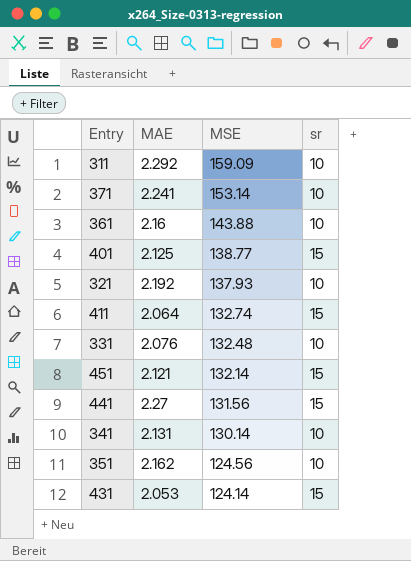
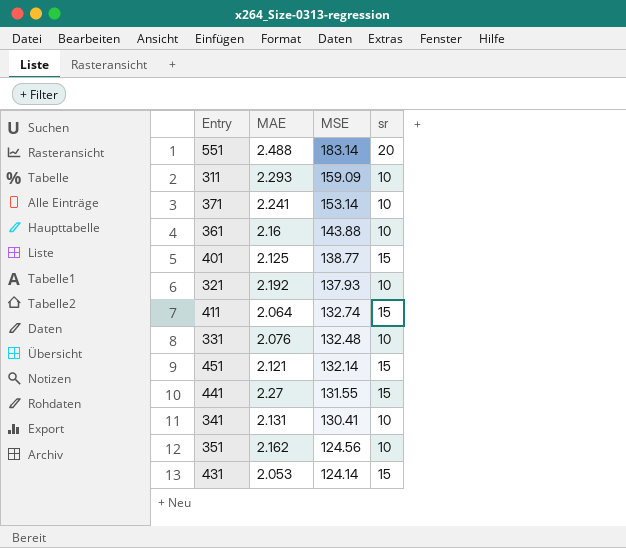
row 551: none -> 2.488 | 183.14 | 20
311 | MAE: 2.292 -> 2.293
441 | MSE: 131.56 -> 131.55
341 | MSE: 130.14 -> 130.41

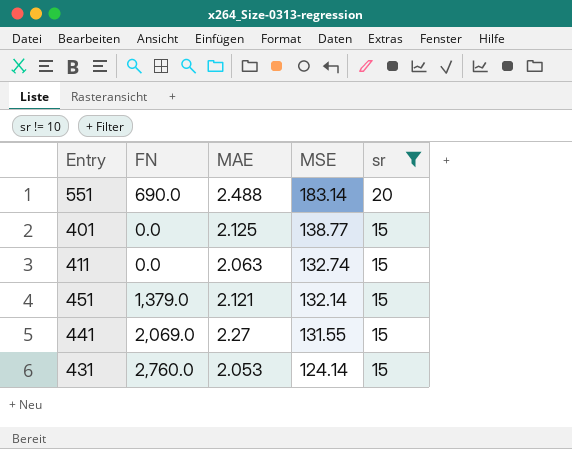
filter: none -> sr != 10
column FN | position: none -> 2
411 | MAE: 2.064 -> 2.063

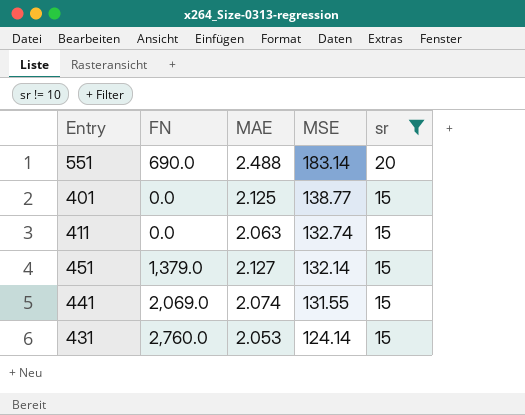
451 | MAE: 2.121 -> 2.127
441 | MAE: 2.27 -> 2.074

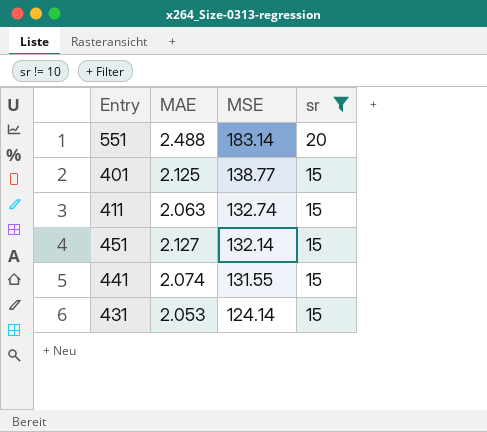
column FN | position: 2 -> none

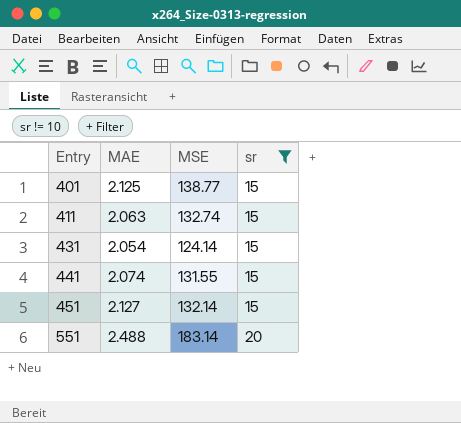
row order: MSE descending -> Entry ascending
431 | MAE: 2.053 -> 2.054

